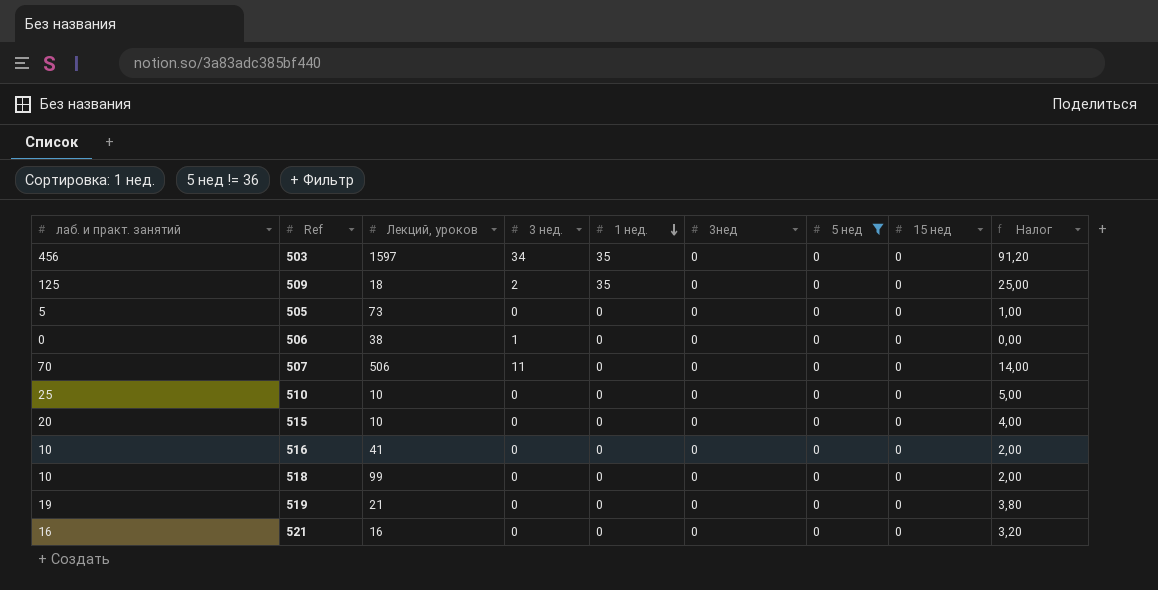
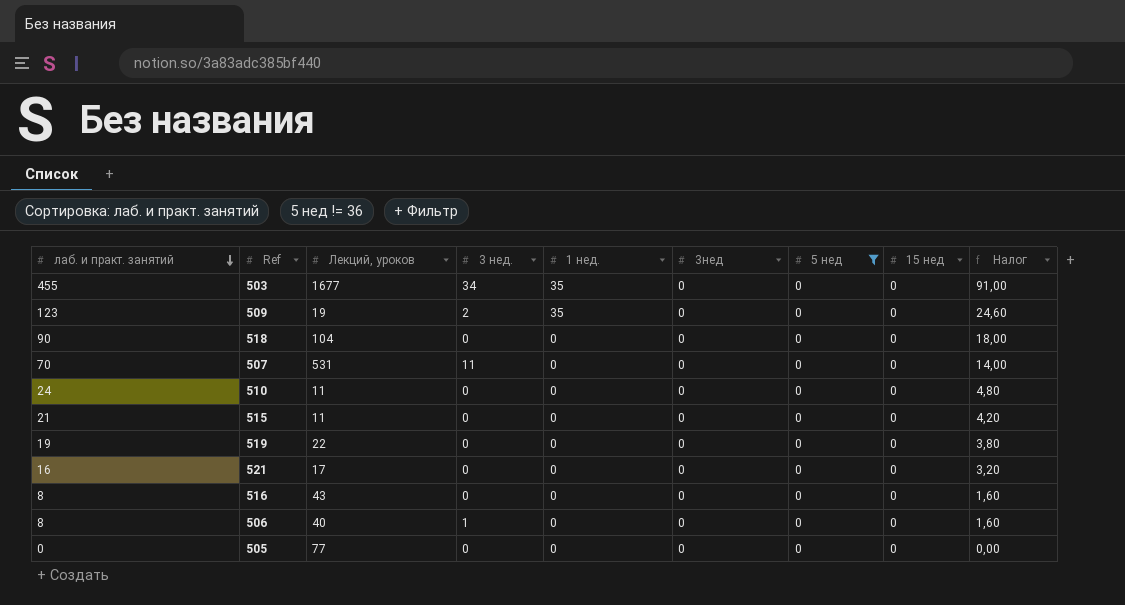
row order: 1 нед. descending -> лаб. и практ. занятий descending
503 | лаб. и практ. занятий: 456 -> 455
503 | Лекций, уроков: 1597 -> 1677
503 | Налог: 91,20 -> 91,00
509 | лаб. и практ. занятий: 125 -> 123
509 | Лекций, уроков: 18 -> 19
509 | Налог: 25,00 -> 24,60
518 | лаб. и практ. занятий: 10 -> 90
518 | Лекций, уроков: 99 -> 104
518 | Налог: 2,00 -> 18,00
507 | Лекций, уроков: 506 -> 531
510 | лаб. и практ. занятий: 25 -> 24
510 | Лекций, уроков: 10 -> 11
510 | Налог: 5,00 -> 4,80
515 | лаб. и практ. занятий: 20 -> 21
515 | Лекций, уроков: 10 -> 11
515 | Налог: 4,00 -> 4,20
519 | Лекций, уроков: 21 -> 22
521 | Лекций, уроков: 16 -> 17
516 | лаб. и практ. занятий: 10 -> 8
516 | Лекций, уроков: 41 -> 43
516 | Налог: 2,00 -> 1,60
506 | лаб. и практ. занятий: 0 -> 8
506 | Лекций, уроков: 38 -> 40
506 | Налог: 0,00 -> 1,60
505 | лаб. и практ. занятий: 5 -> 0
505 | Лекций, уроков: 73 -> 77
505 | Налог: 1,00 -> 0,00

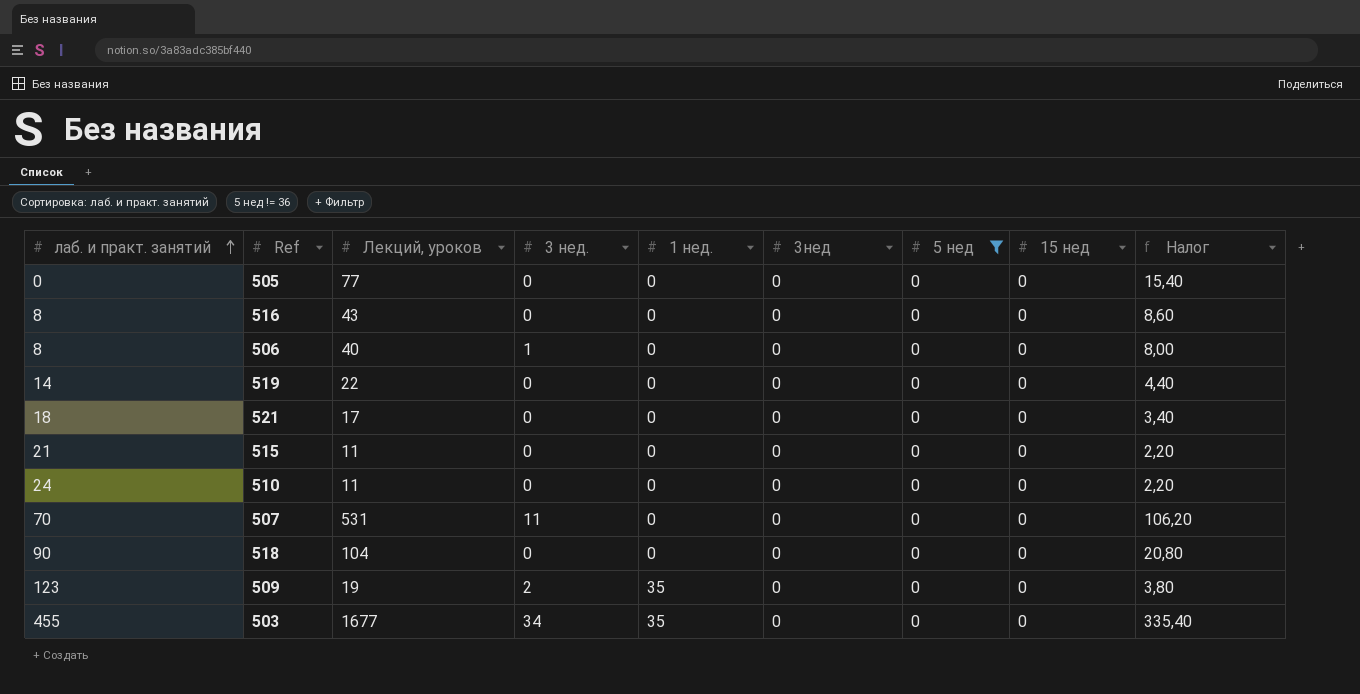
row order: лаб. и практ. занятий descending -> лаб. и практ. занятий ascending
column Налог | formula: [лаб. и практ. занятий] * 0,2 -> [Лекций, уроков] * 0,2
519 | лаб. и практ. занятий: 19 -> 14
521 | лаб. и практ. занятий: 16 -> 18

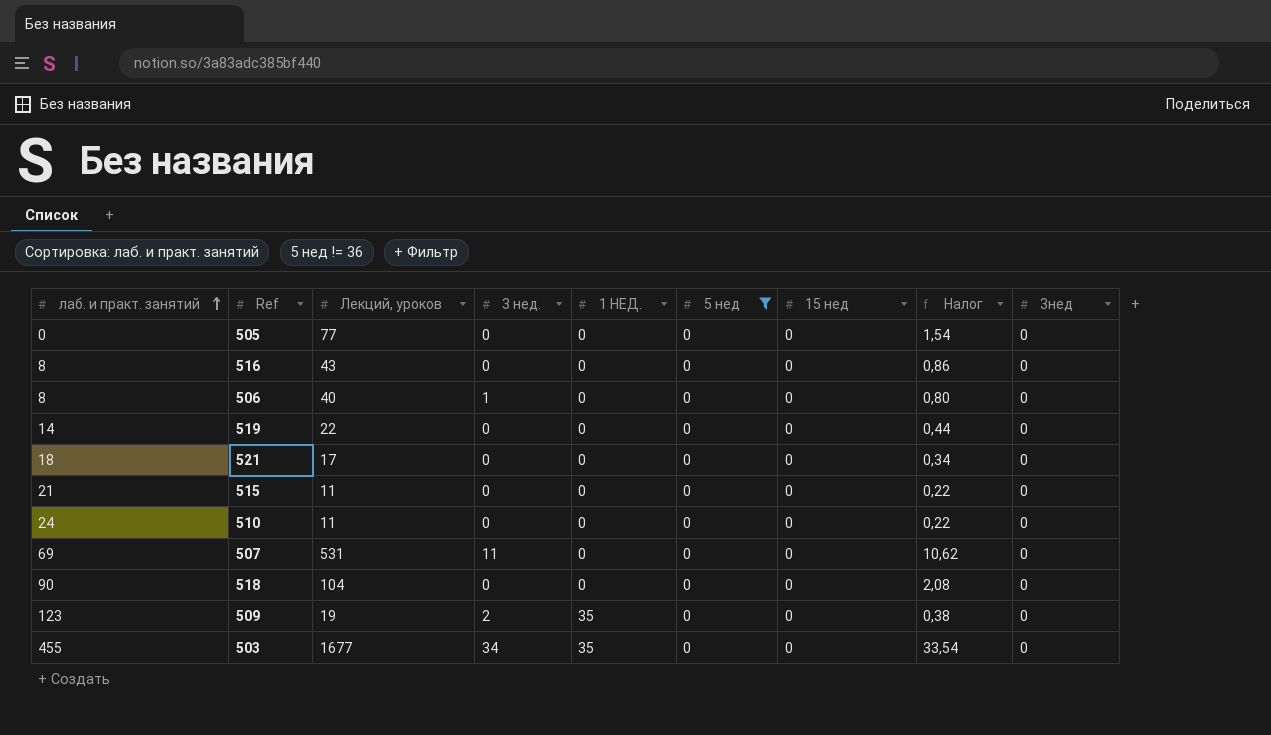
column name: 1 нед. -> 1 НЕД.
column Налог | formula: [Лекций, уроков] * 0,2 -> [Лекций, уроков] * 0,02
column 3нед | position: 6 -> 9
507 | лаб. и практ. занятий: 70 -> 69

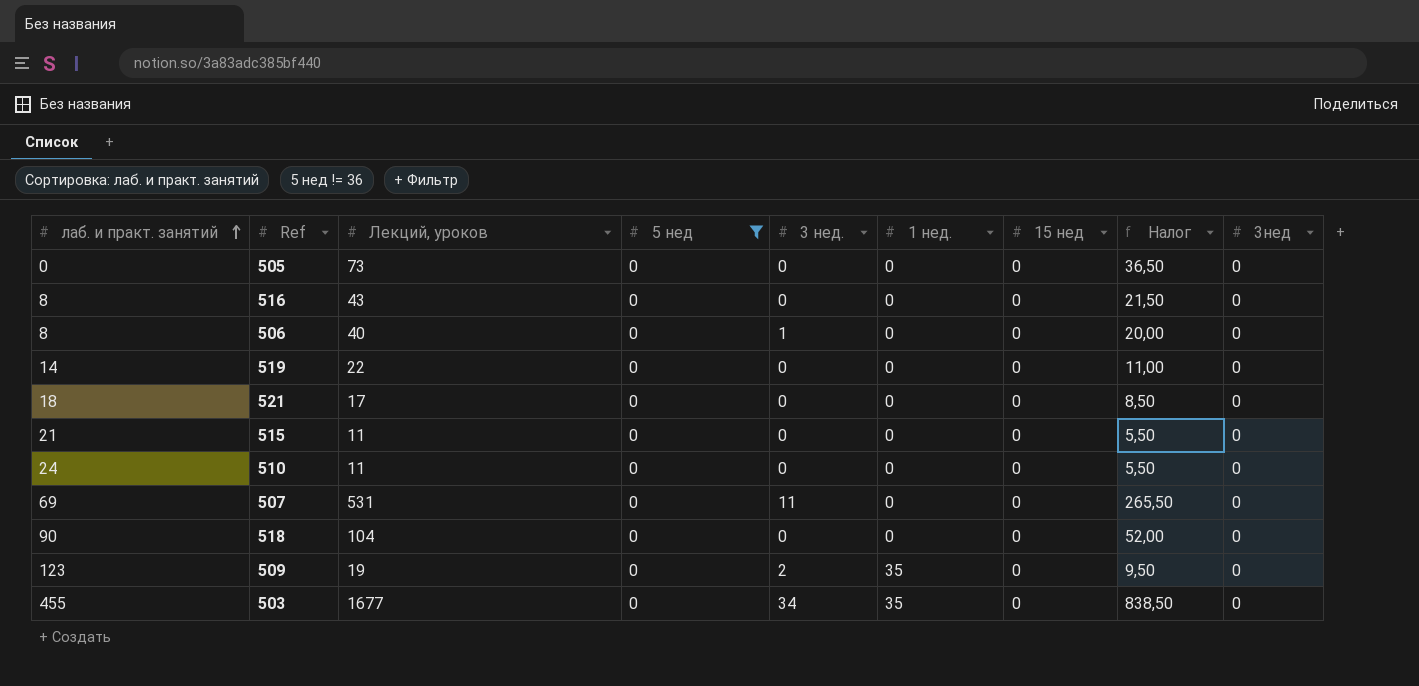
column 5 нед | position: 6 -> 4
column name: 1 НЕД. -> 1 нед.
column Налог | formula: [Лекций, уроков] * 0,02 -> [Лекций, уроков] * 0,5
505 | Лекций, уроков: 77 -> 73

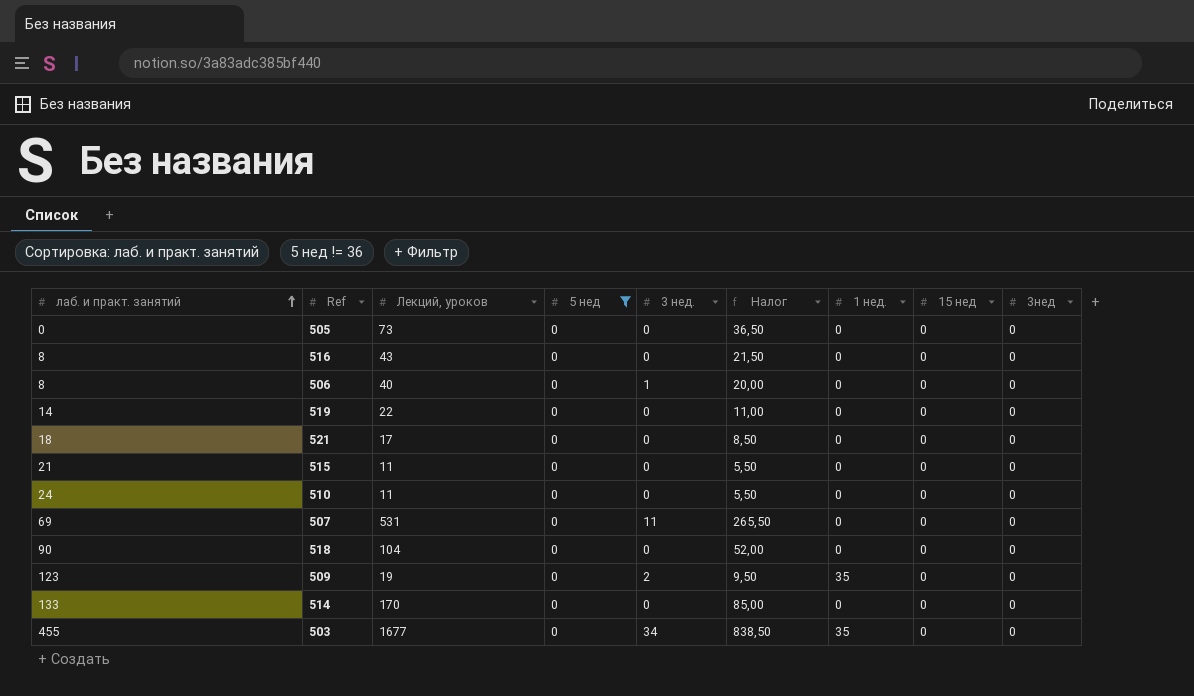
column Налог | position: 8 -> 6
row 514: none -> 133 | 170 | 0 | 0 | 85,00 | 0 | 0 | 0

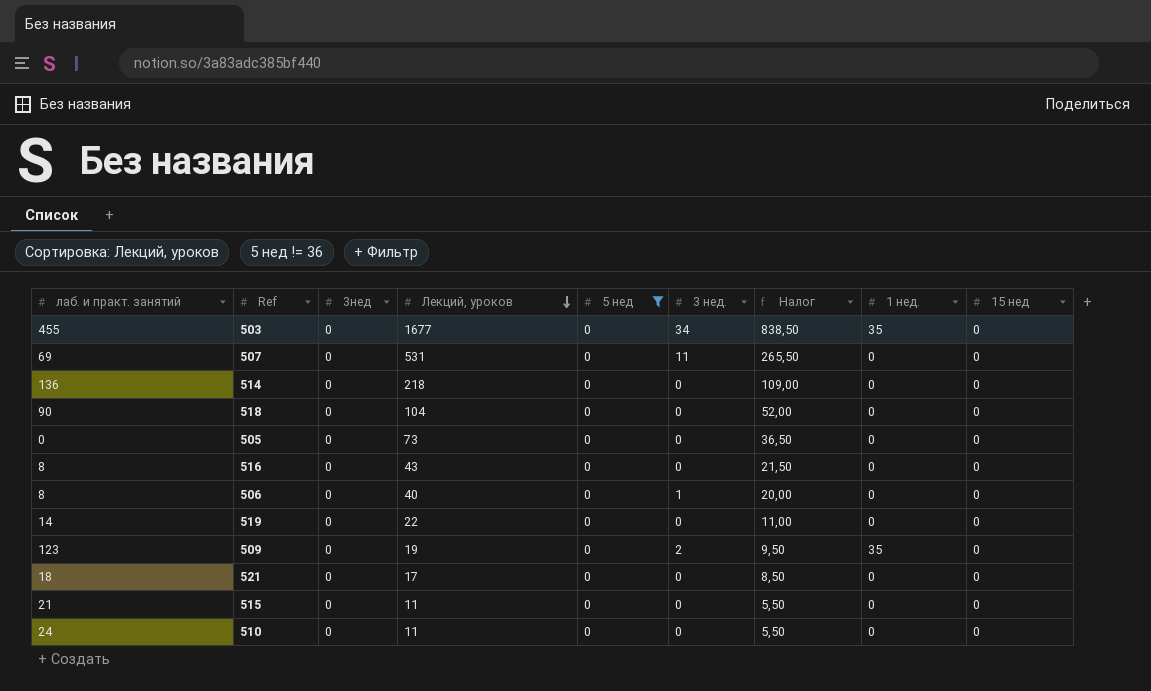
row order: лаб. и практ. занятий ascending -> Лекций, уроков descending
column 3нед | position: 9 -> 3
514 | лаб. и практ. занятий: 133 -> 136
514 | Лекций, уроков: 170 -> 218
514 | Налог: 85,00 -> 109,00

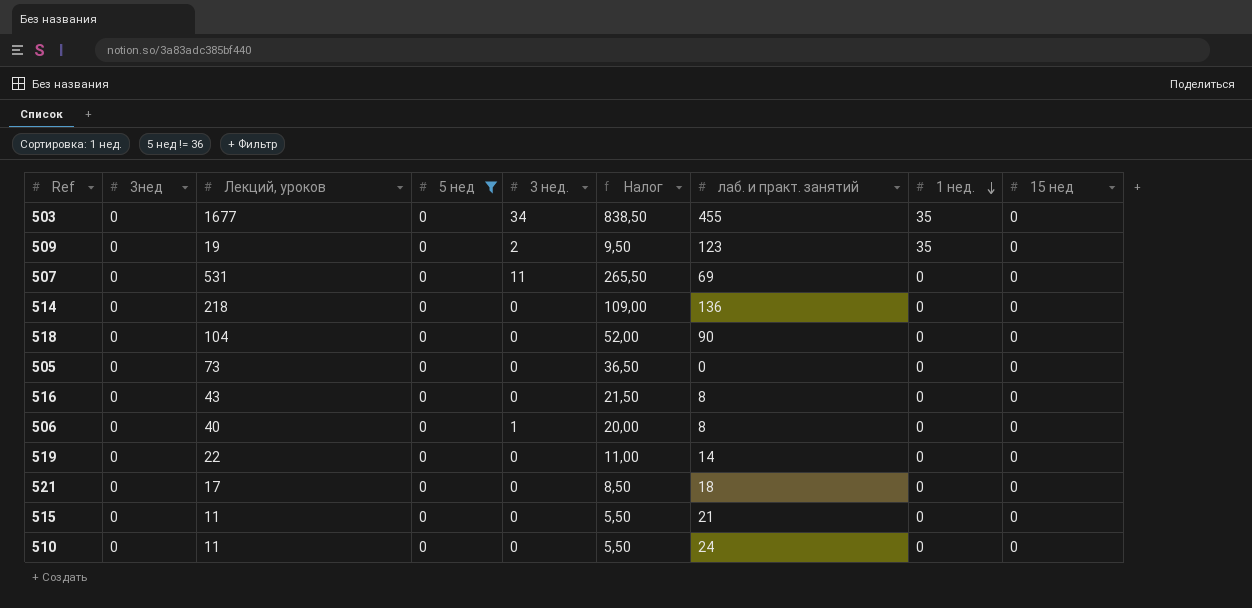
row order: Лекций, уроков descending -> 1 нед. descending
column лаб. и практ. занятий | position: 1 -> 7

